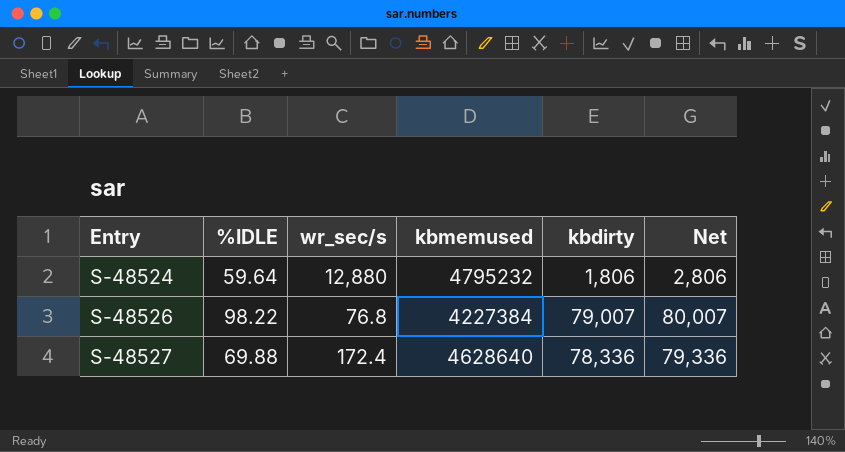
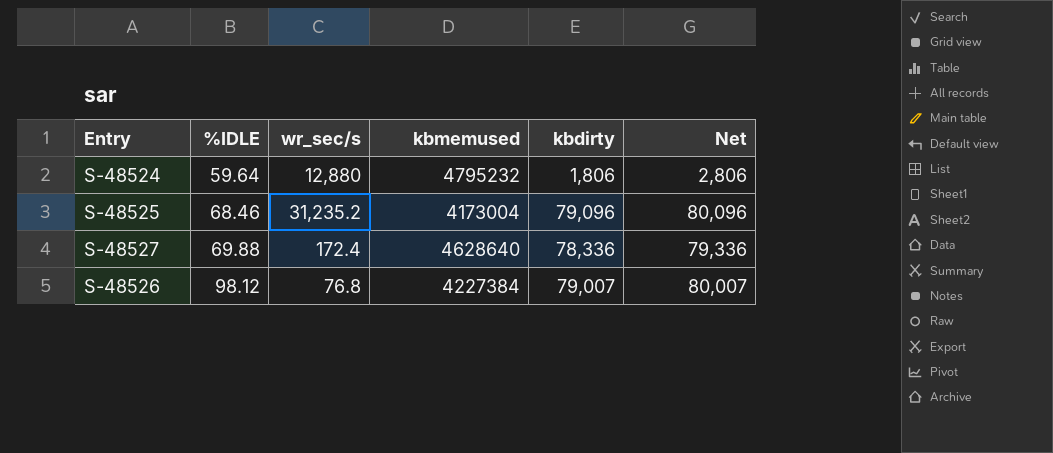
row order: Entry ascending -> %IDLE ascending
row S-48525: none -> 68.46 | 31,235.2 | 4173004 | 79,096 | 80,096
S-48526 | %IDLE: 98.22 -> 98.12

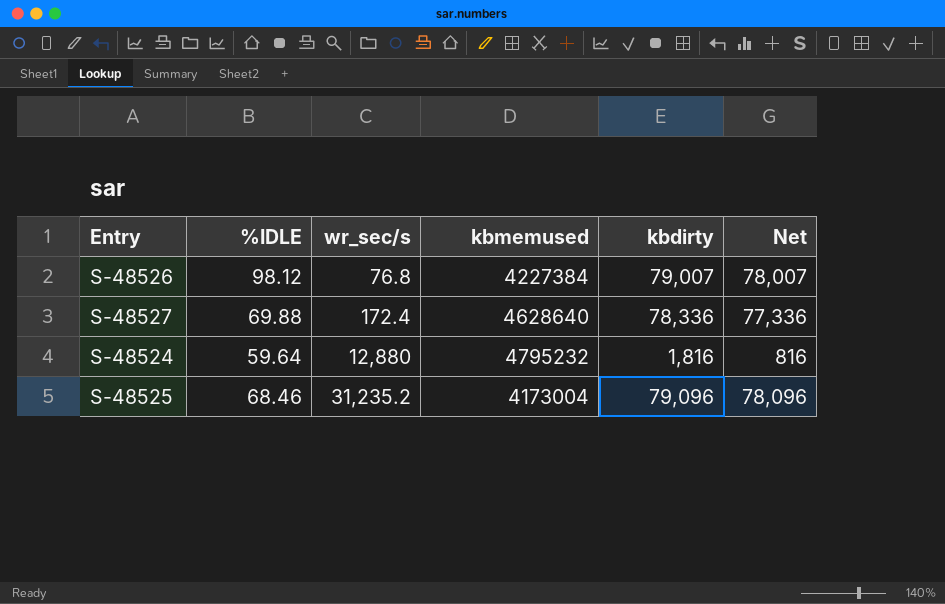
row order: %IDLE ascending -> wr_sec/s ascending
column Net | formula: [kbdirty] + 1000 -> [kbdirty] - 1000
S-48524 | kbdirty: 1,806 -> 1,816

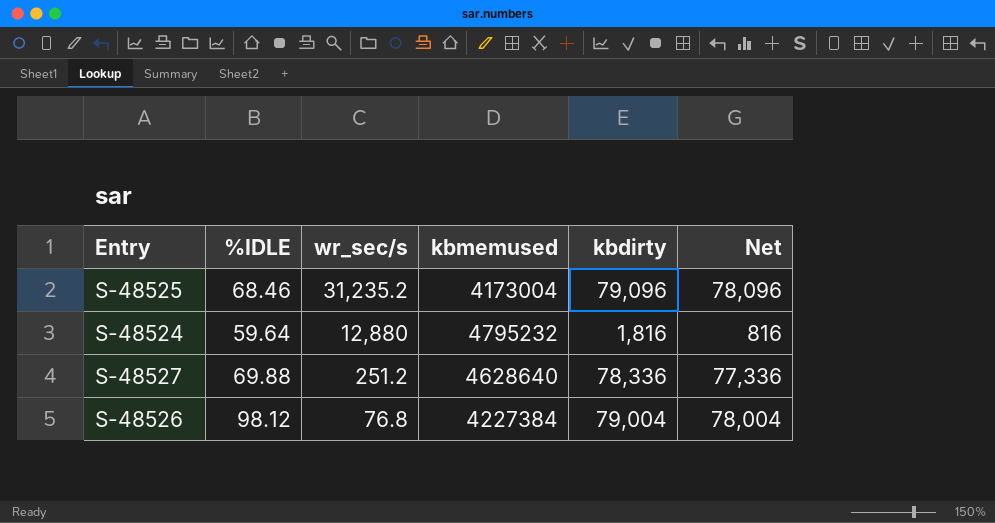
row order: wr_sec/s ascending -> wr_sec/s descending
S-48527 | wr_sec/s: 172.4 -> 251.2
S-48526 | kbdirty: 79,007 -> 79,004
S-48526 | Net: 78,007 -> 78,004

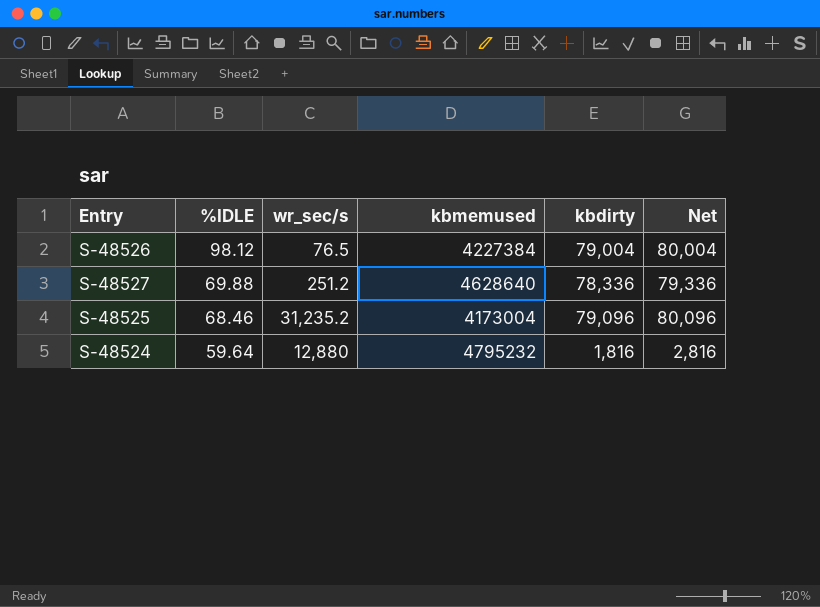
row order: wr_sec/s descending -> %IDLE descending
column Net | formula: [kbdirty] - 1000 -> [kbdirty] + 1000
S-48526 | wr_sec/s: 76.8 -> 76.5

